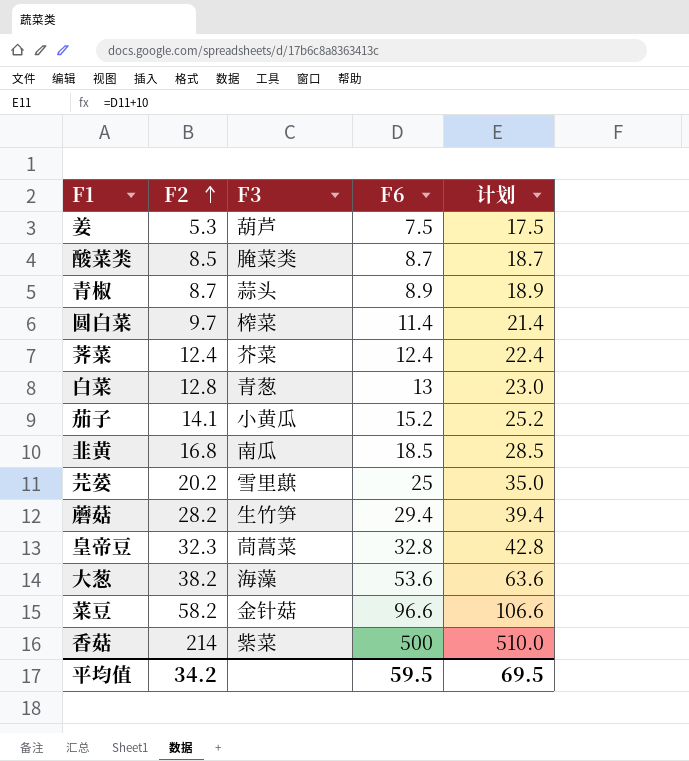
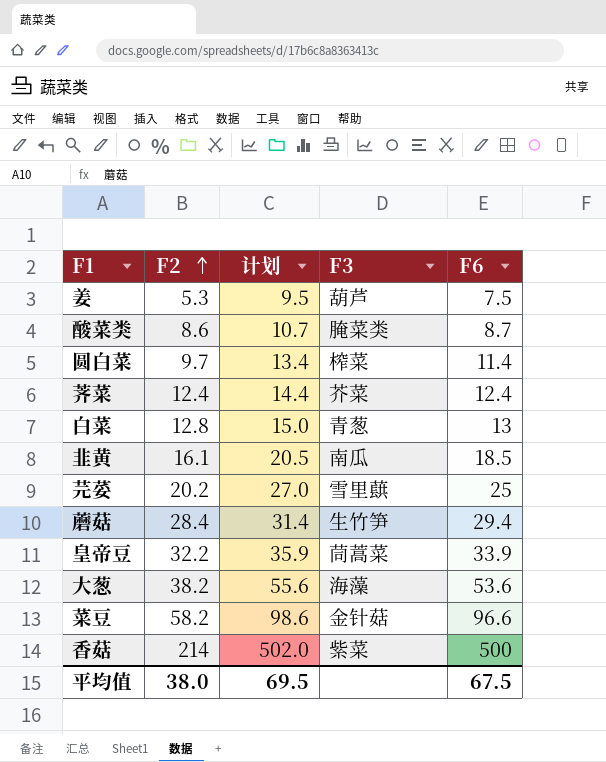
column 计划 | formula: [F6] + 10 -> [F6] + 2
column 计划 | position: 5 -> 3
row 青椒: 8.7 | 蒜头 | 8.9 | 18.9 -> none
row 茄子: 14.1 | 小黄瓜 | 15.2 | 25.2 -> none
酸菜类 | F2: 8.5 -> 8.6
韭黄 | F2: 16.8 -> 16.1
蘑菇 | F2: 28.2 -> 28.4
皇帝豆 | F2: 32.3 -> 32.2
皇帝豆 | F6: 32.8 -> 33.9
平均值 | F2: 34.2 -> 38.0
平均值 | F6: 59.5 -> 67.5

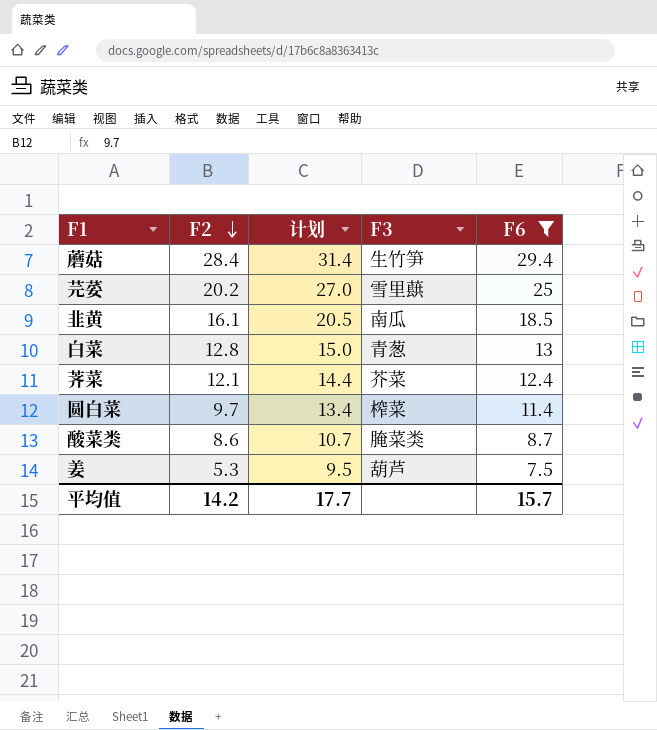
filter: none -> F6 <= 29.4
row order: F2 ascending -> F2 descending
荠菜 | F2: 12.4 -> 12.1
平均值 | F2: 38.0 -> 14.2
平均值 | 计划: 69.5 -> 17.7
平均值 | F6: 67.5 -> 15.7

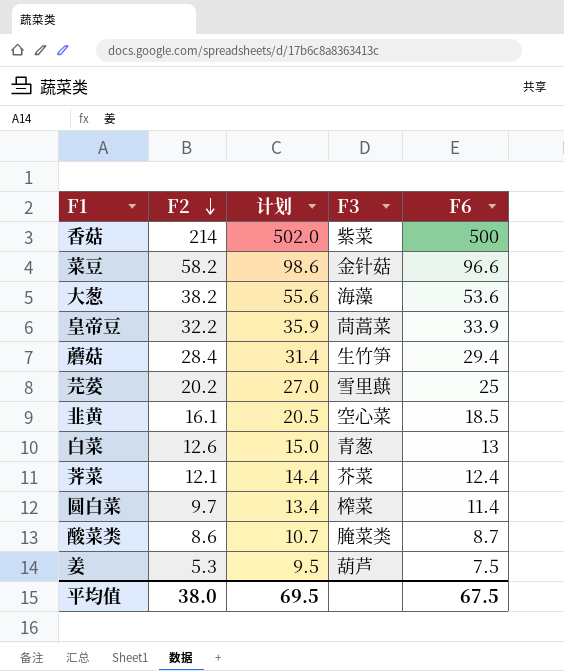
filter: F6 <= 29.4 -> none
韭黄 | F3: 南瓜 -> 空心菜
白菜 | F2: 12.8 -> 12.6
平均值 | F2: 14.2 -> 38.0
平均值 | 计划: 17.7 -> 69.5
平均值 | F6: 15.7 -> 67.5

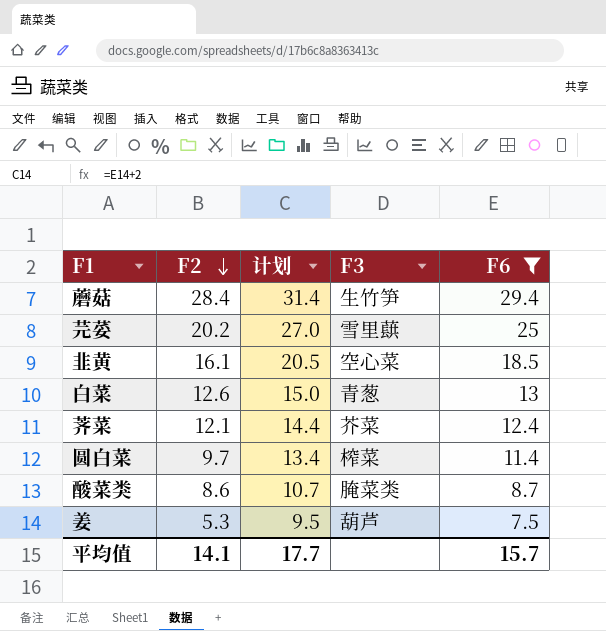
filter: none -> F6 <= 29.4
平均值 | F2: 38.0 -> 14.1
平均值 | 计划: 69.5 -> 17.7
平均值 | F6: 67.5 -> 15.7

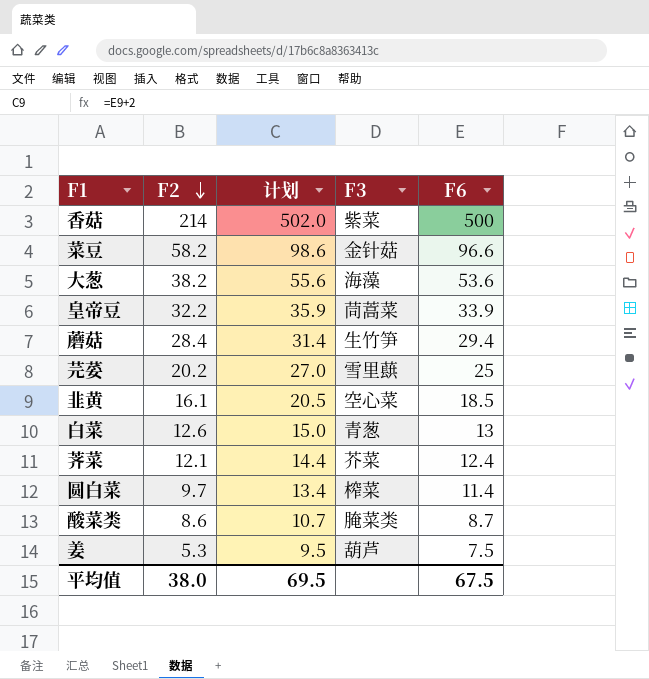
filter: F6 <= 29.4 -> none
平均值 | F2: 14.1 -> 38.0
平均值 | 计划: 17.7 -> 69.5
平均值 | F6: 15.7 -> 67.5

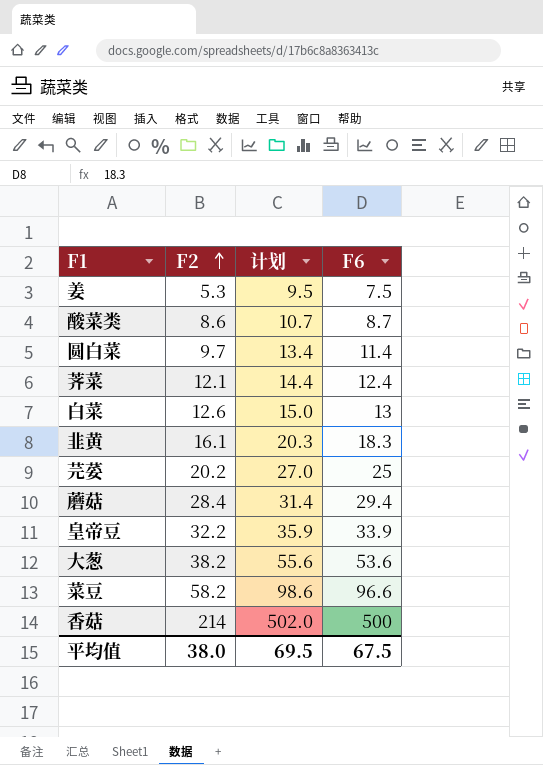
row order: F2 descending -> F2 ascending
column F3 | position: 4 -> none
韭黄 | 计划: 20.5 -> 20.3
韭黄 | F6: 18.5 -> 18.3

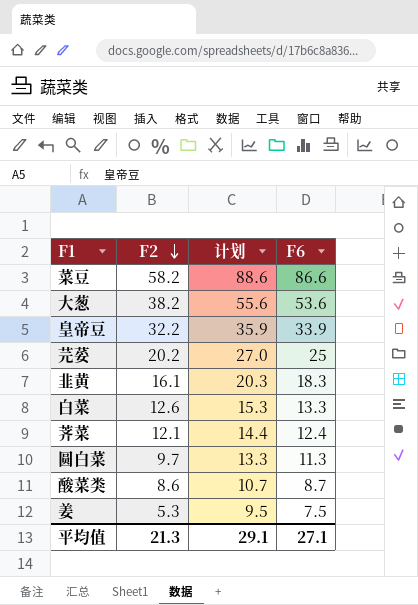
row order: F2 ascending -> F2 descending
row 蘑菇: 28.4 | 31.4 | 29.4 -> none
row 香菇: 214 | 502.0 | 500 -> none
菜豆 | 计划: 98.6 -> 88.6
菜豆 | F6: 96.6 -> 86.6
白菜 | 计划: 15.0 -> 15.3
白菜 | F6: 13 -> 13.3
圆白菜 | 计划: 13.4 -> 13.3
圆白菜 | F6: 11.4 -> 11.3
平均值 | F2: 38.0 -> 21.3
平均值 | 计划: 69.5 -> 29.1
平均值 | F6: 67.5 -> 27.1

